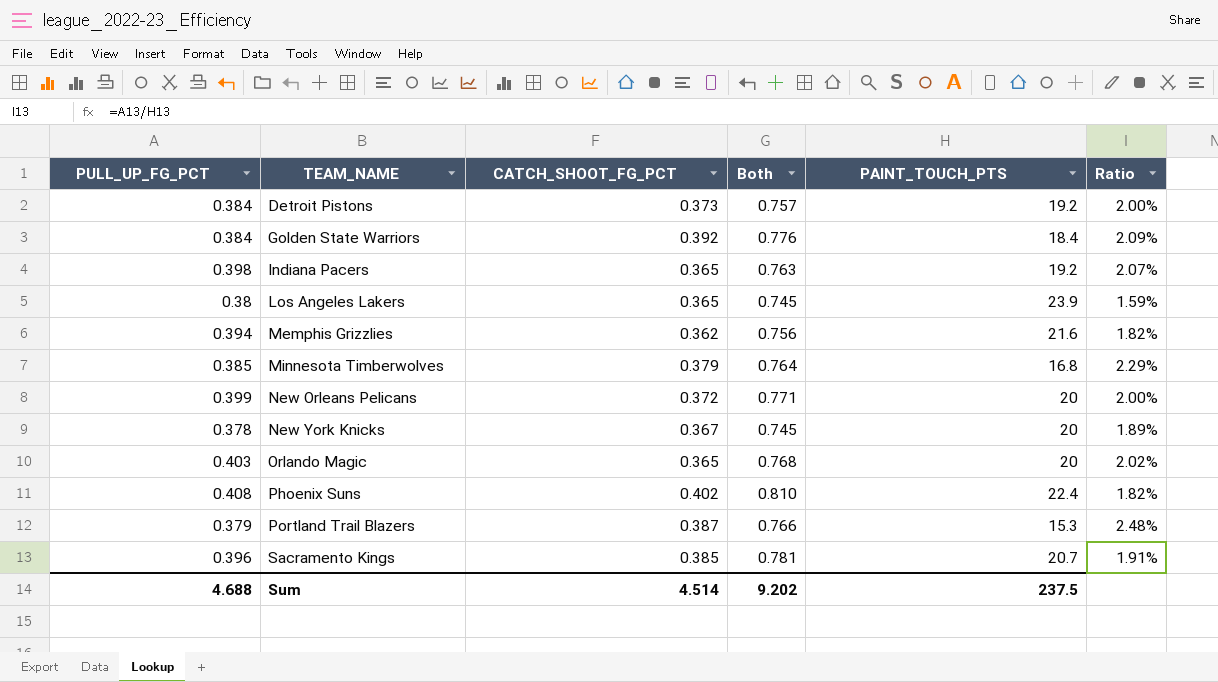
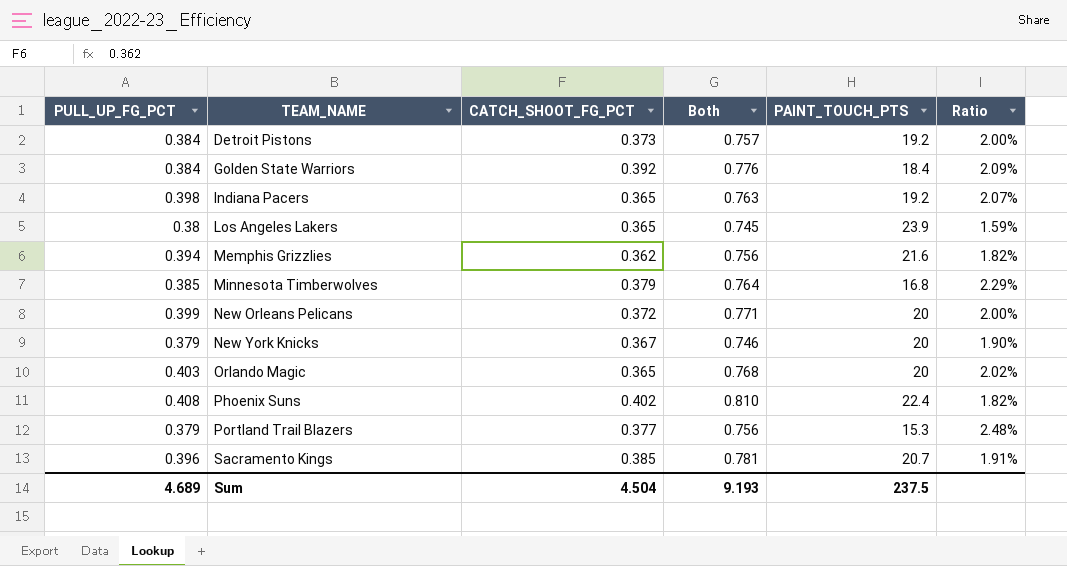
New York Knicks | PULL_UP_FG_PCT: 0.378 -> 0.379
New York Knicks | Both: 0.745 -> 0.746
New York Knicks | Ratio: 1.89% -> 1.90%
Portland Trail Blazers | CATCH_SHOOT_FG_PCT: 0.387 -> 0.377
Portland Trail Blazers | Both: 0.766 -> 0.756
Sum | PULL_UP_FG_PCT: 4.688 -> 4.689
Sum | CATCH_SHOOT_FG_PCT: 4.514 -> 4.504
Sum | Both: 9.202 -> 9.193

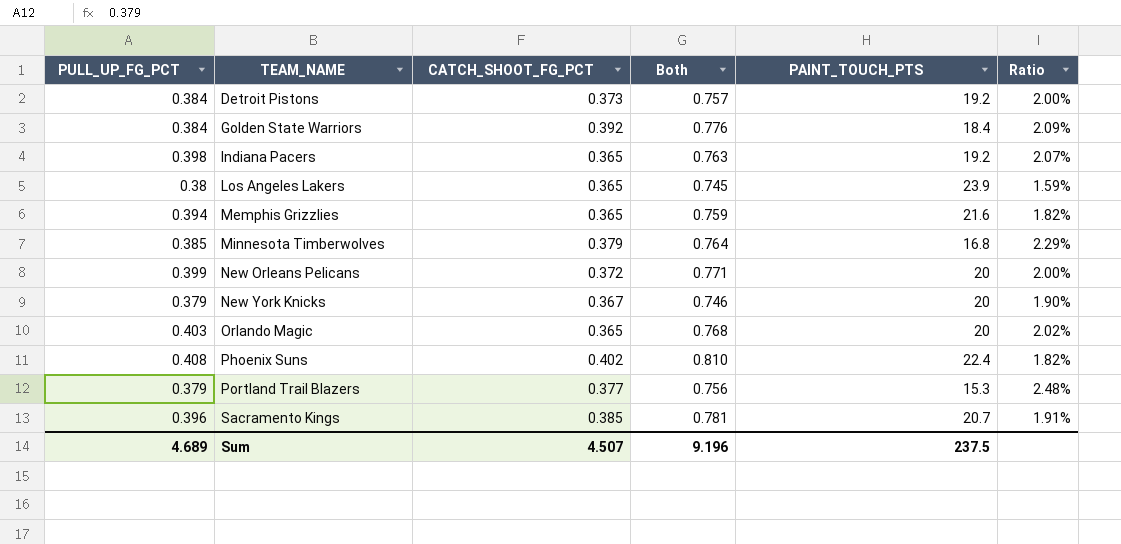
Memphis Grizzlies | CATCH_SHOOT_FG_PCT: 0.362 -> 0.365
Memphis Grizzlies | Both: 0.756 -> 0.759
Sum | CATCH_SHOOT_FG_PCT: 4.504 -> 4.507
Sum | Both: 9.193 -> 9.196

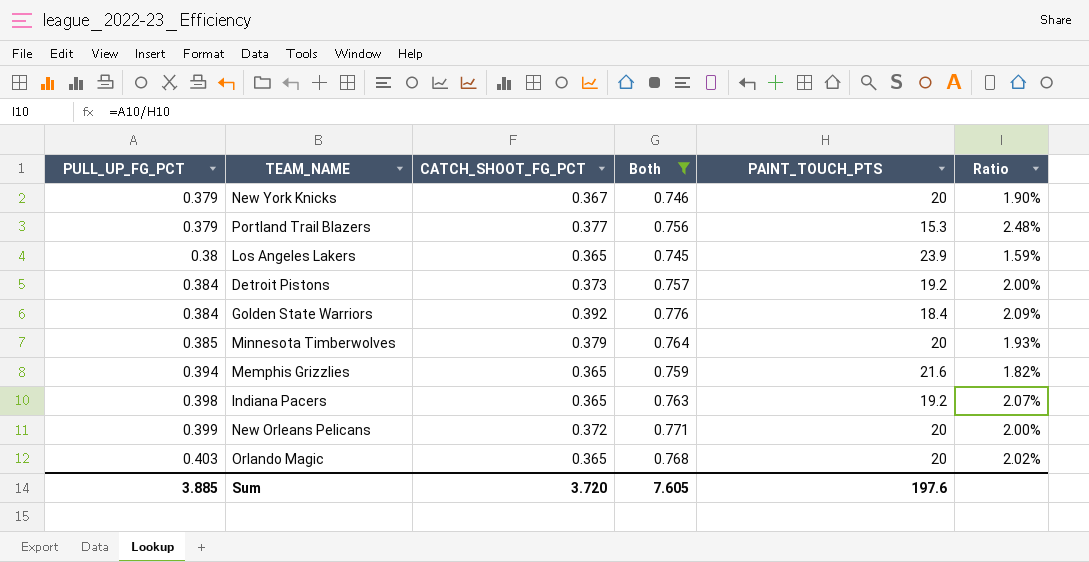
filter: none -> Both <= 0.776
row order: TEAM_NAME ascending -> PULL_UP_FG_PCT ascending
Minnesota Timberwolves | PAINT_TOUCH_PTS: 16.8 -> 20
Minnesota Timberwolves | Ratio: 2.29% -> 1.93%
Sum | PULL_UP_FG_PCT: 4.689 -> 3.885
Sum | CATCH_SHOOT_FG_PCT: 4.507 -> 3.720
Sum | Both: 9.196 -> 7.605
Sum | PAINT_TOUCH_PTS: 237.5 -> 197.6

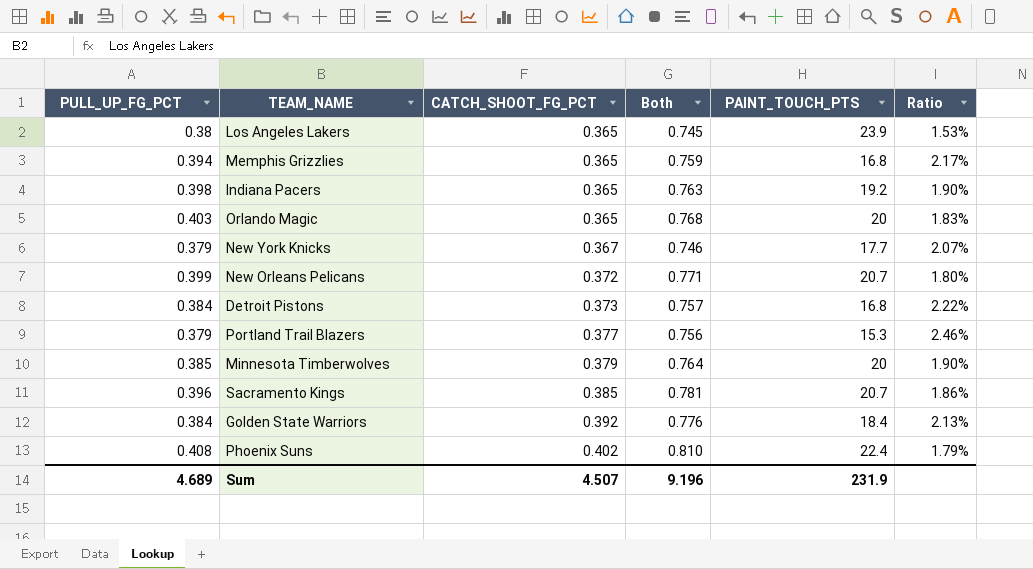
filter: Both <= 0.776 -> none
row order: PULL_UP_FG_PCT ascending -> CATCH_SHOOT_FG_PCT ascending
column Ratio | formula: [PULL_UP_FG_PCT] / [PAINT_TOUCH_PTS] -> [CATCH_SHOOT_FG_PCT] / [PAINT_TOUCH_PTS]
Memphis Grizzlies | PAINT_TOUCH_PTS: 21.6 -> 16.8
New York Knicks | PAINT_TOUCH_PTS: 20 -> 17.7
New Orleans Pelicans | PAINT_TOUCH_PTS: 20 -> 20.7
Detroit Pistons | PAINT_TOUCH_PTS: 19.2 -> 16.8
Sum | PULL_UP_FG_PCT: 3.885 -> 4.689
Sum | CATCH_SHOOT_FG_PCT: 3.720 -> 4.507
Sum | Both: 7.605 -> 9.196
Sum | PAINT_TOUCH_PTS: 197.6 -> 231.9

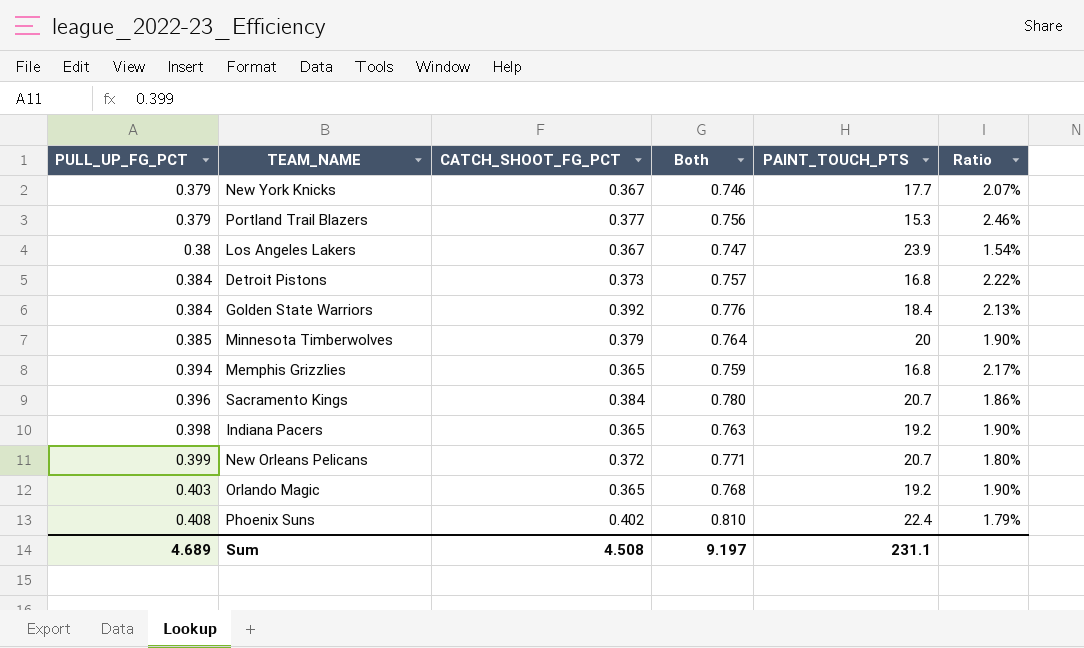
row order: CATCH_SHOOT_FG_PCT ascending -> PULL_UP_FG_PCT ascending
Los Angeles Lakers | CATCH_SHOOT_FG_PCT: 0.365 -> 0.367
Los Angeles Lakers | Both: 0.745 -> 0.747
Los Angeles Lakers | Ratio: 1.53% -> 1.54%
Sacramento Kings | CATCH_SHOOT_FG_PCT: 0.385 -> 0.384
Sacramento Kings | Both: 0.781 -> 0.780
Orlando Magic | PAINT_TOUCH_PTS: 20 -> 19.2
Orlando Magic | Ratio: 1.83% -> 1.90%
Sum | CATCH_SHOOT_FG_PCT: 4.507 -> 4.508
Sum | Both: 9.196 -> 9.197
Sum | PAINT_TOUCH_PTS: 231.9 -> 231.1

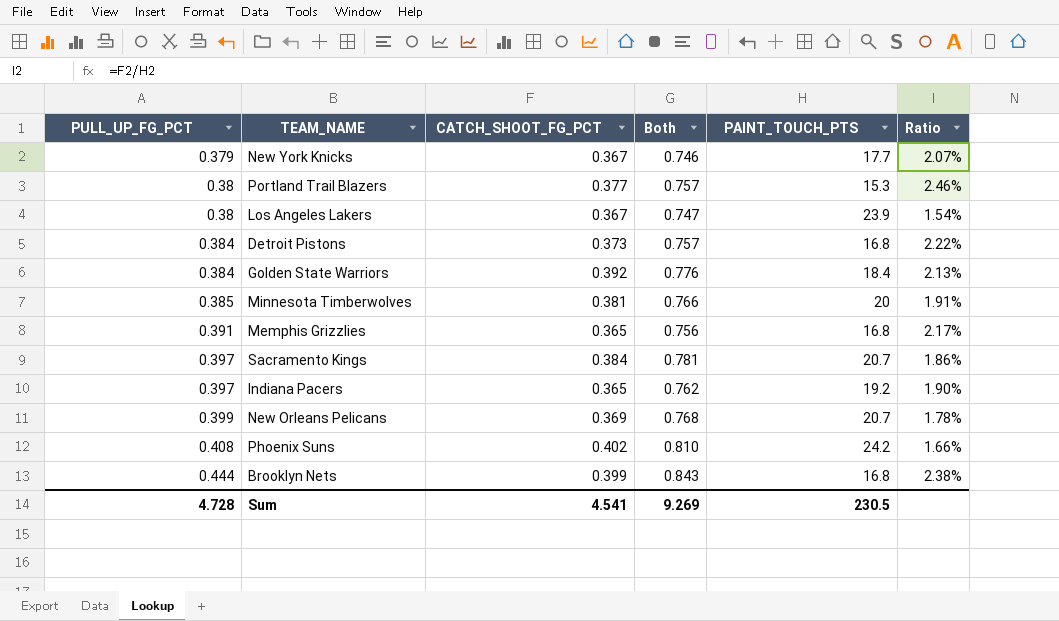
row Orlando Magic: 0.403 | 0.365 | 0.768 | 19.2 | 1.90% -> none
Portland Trail Blazers | PULL_UP_FG_PCT: 0.379 -> 0.38
Portland Trail Blazers | Both: 0.756 -> 0.757
Minnesota Timberwolves | CATCH_SHOOT_FG_PCT: 0.379 -> 0.381
Minnesota Timberwolves | Both: 0.764 -> 0.766
Minnesota Timberwolves | Ratio: 1.90% -> 1.91%
Memphis Grizzlies | PULL_UP_FG_PCT: 0.394 -> 0.391
Memphis Grizzlies | Both: 0.759 -> 0.756
Sacramento Kings | PULL_UP_FG_PCT: 0.396 -> 0.397
Sacramento Kings | Both: 0.780 -> 0.781
Indiana Pacers | PULL_UP_FG_PCT: 0.398 -> 0.397
Indiana Pacers | Both: 0.763 -> 0.762
New Orleans Pelicans | CATCH_SHOOT_FG_PCT: 0.372 -> 0.369
New Orleans Pelicans | Both: 0.771 -> 0.768
New Orleans Pelicans | Ratio: 1.80% -> 1.78%
Phoenix Suns | PAINT_TOUCH_PTS: 22.4 -> 24.2
Phoenix Suns | Ratio: 1.79% -> 1.66%
row Brooklyn Nets: none -> 0.444 | 0.399 | 0.843 | 16.8 | 2.38%
Sum | PULL_UP_FG_PCT: 4.689 -> 4.728
Sum | CATCH_SHOOT_FG_PCT: 4.508 -> 4.541
Sum | Both: 9.197 -> 9.269
Sum | PAINT_TOUCH_PTS: 231.1 -> 230.5

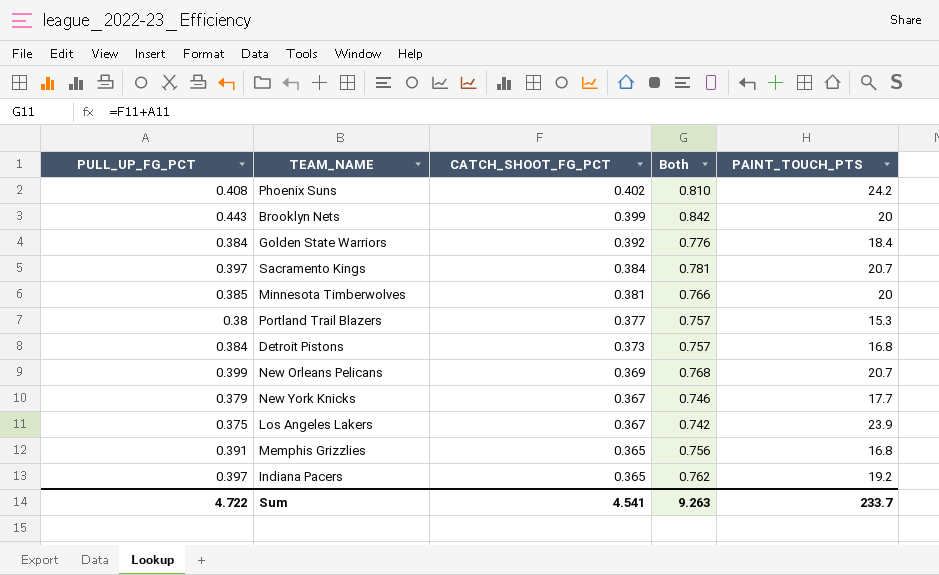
row order: PULL_UP_FG_PCT ascending -> CATCH_SHOOT_FG_PCT descending
column Ratio | formula: [CATCH_SHOOT_FG_PCT] / [PAINT_TOUCH_PTS] -> none
Brooklyn Nets | PULL_UP_FG_PCT: 0.444 -> 0.443
Brooklyn Nets | Both: 0.843 -> 0.842
Brooklyn Nets | PAINT_TOUCH_PTS: 16.8 -> 20
Los Angeles Lakers | PULL_UP_FG_PCT: 0.38 -> 0.375
Los Angeles Lakers | Both: 0.747 -> 0.742
Sum | PULL_UP_FG_PCT: 4.728 -> 4.722
Sum | Both: 9.269 -> 9.263
Sum | PAINT_TOUCH_PTS: 230.5 -> 233.7

